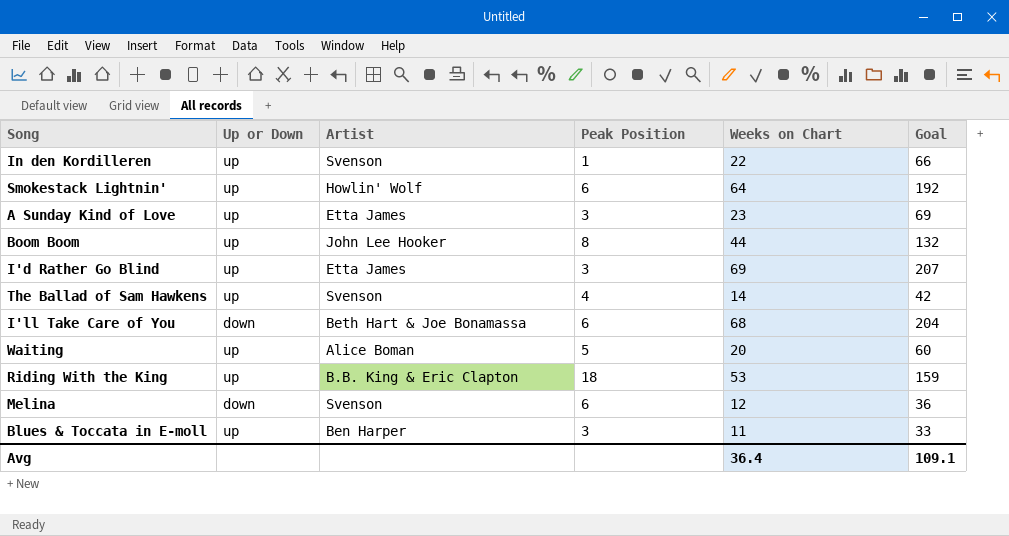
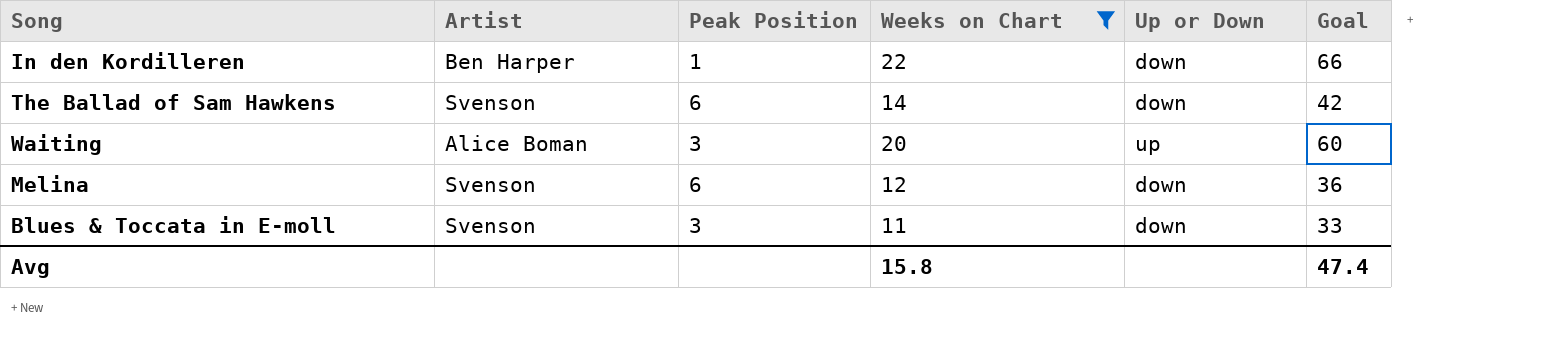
filter: none -> Weeks on Chart <= 22
column Up or Down | position: 2 -> 5
In den Kordilleren | Artist: Svenson -> Ben Harper
In den Kordilleren | Up or Down: up -> down
The Ballad of Sam Hawkens | Peak Position: 4 -> 6
The Ballad of Sam Hawkens | Up or Down: up -> down
Waiting | Peak Position: 5 -> 3
Blues & Toccata in E-moll | Artist: Ben Harper -> Svenson
Blues & Toccata in E-moll | Up or Down: up -> down
Avg | Weeks on Chart: 36.4 -> 15.8
Avg | Goal: 109.1 -> 47.4

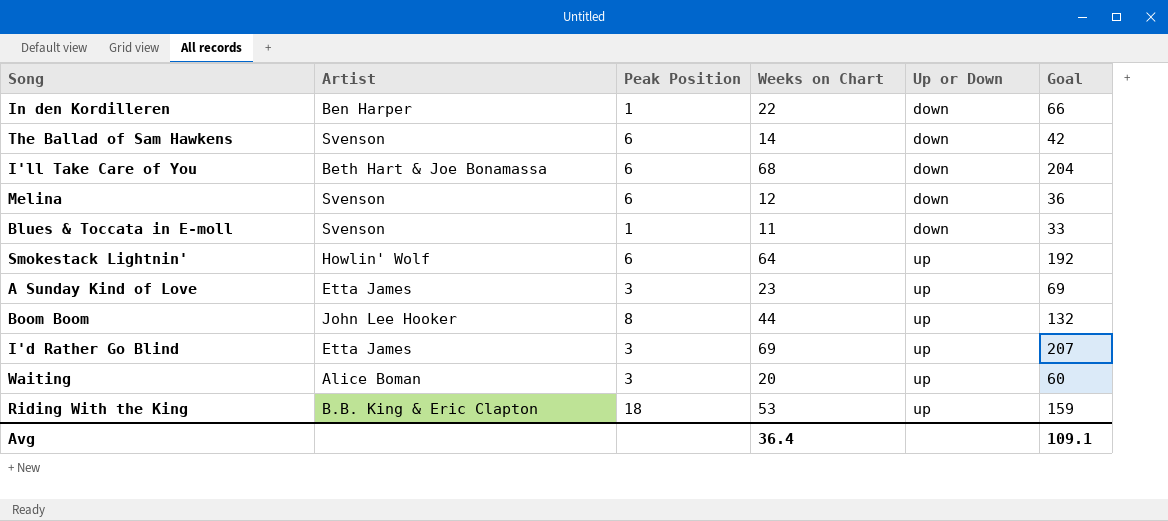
filter: Weeks on Chart <= 22 -> none
row order: none -> Up or Down ascending
Blues & Toccata in E-moll | Peak Position: 3 -> 1
Avg | Weeks on Chart: 15.8 -> 36.4
Avg | Goal: 47.4 -> 109.1

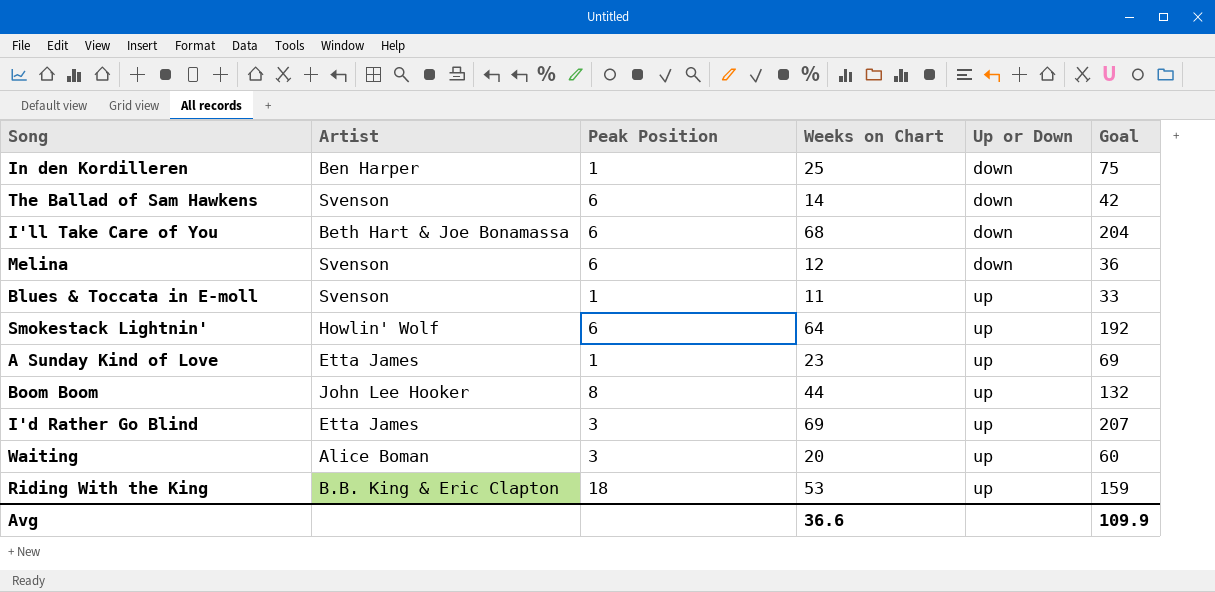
In den Kordilleren | Weeks on Chart: 22 -> 25
In den Kordilleren | Goal: 66 -> 75
Blues & Toccata in E-moll | Up or Down: down -> up
A Sunday Kind of Love | Peak Position: 3 -> 1
Avg | Weeks on Chart: 36.4 -> 36.6
Avg | Goal: 109.1 -> 109.9

